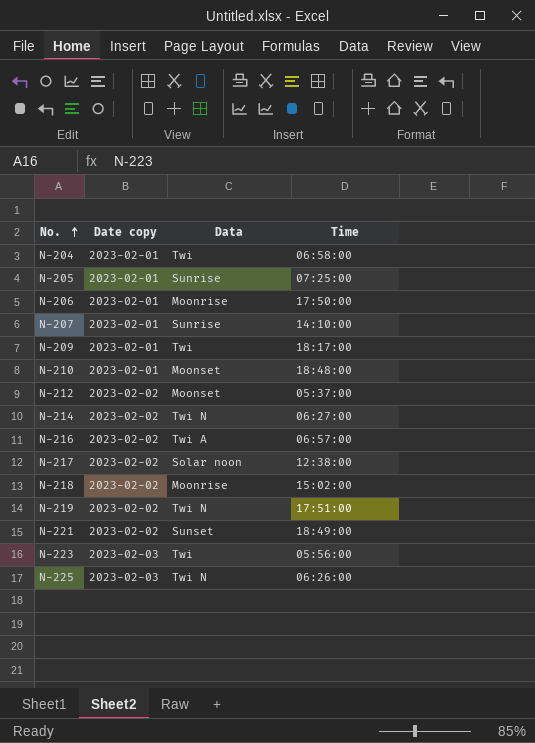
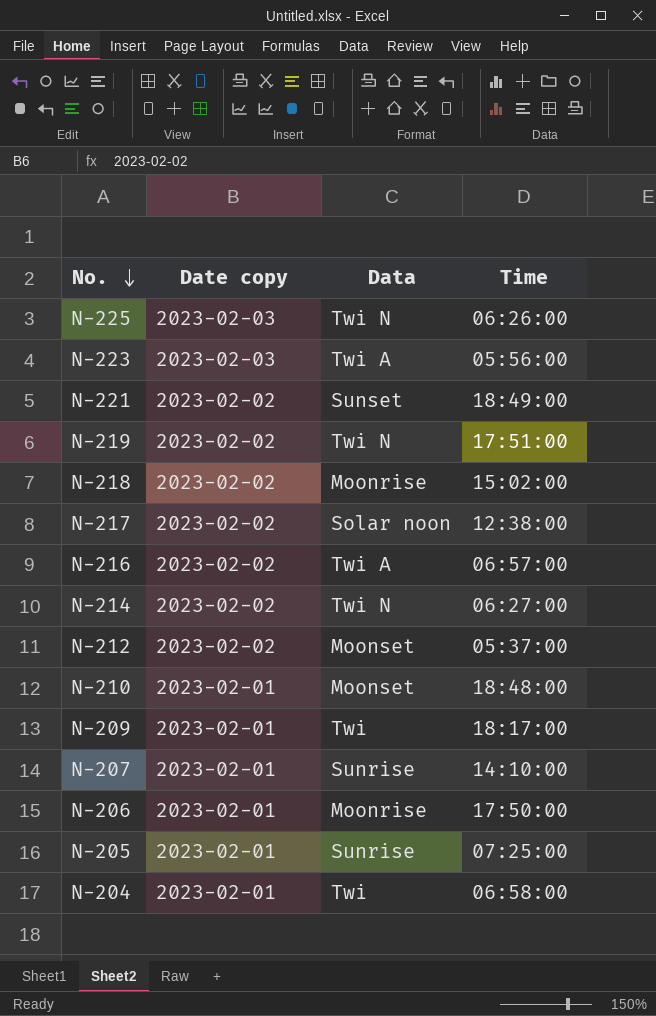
row order: No. ascending -> No. descending
N-223 | Data: Twi -> Twi A

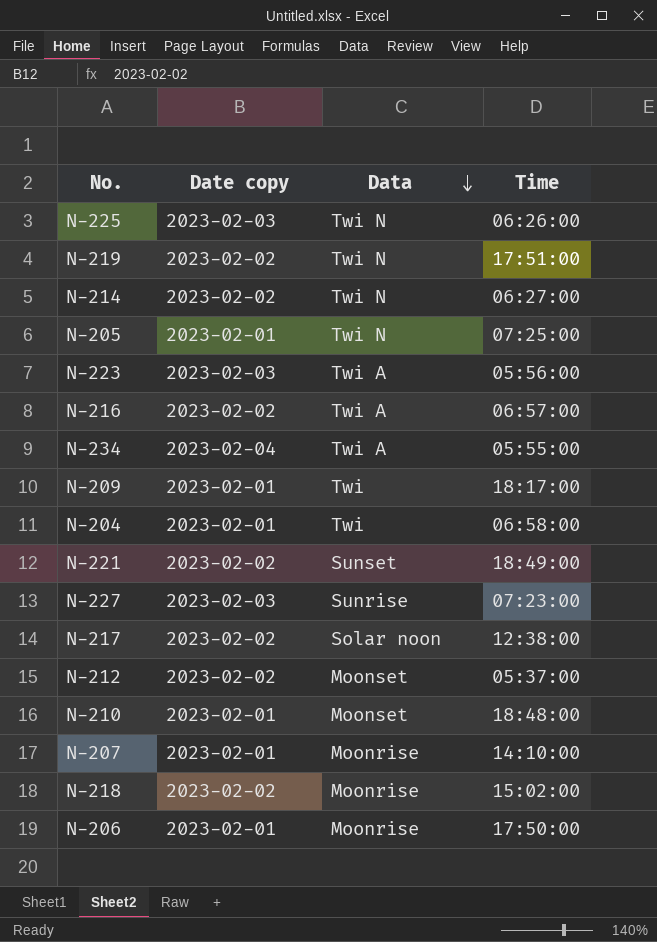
row order: No. descending -> Data descending
N-205 | Data: Sunrise -> Twi N
row N-234: none -> 2023-02-04 | Twi A | 05:55:00
row N-227: none -> 2023-02-03 | Sunrise | 07:23:00
N-207 | Data: Sunrise -> Moonrise

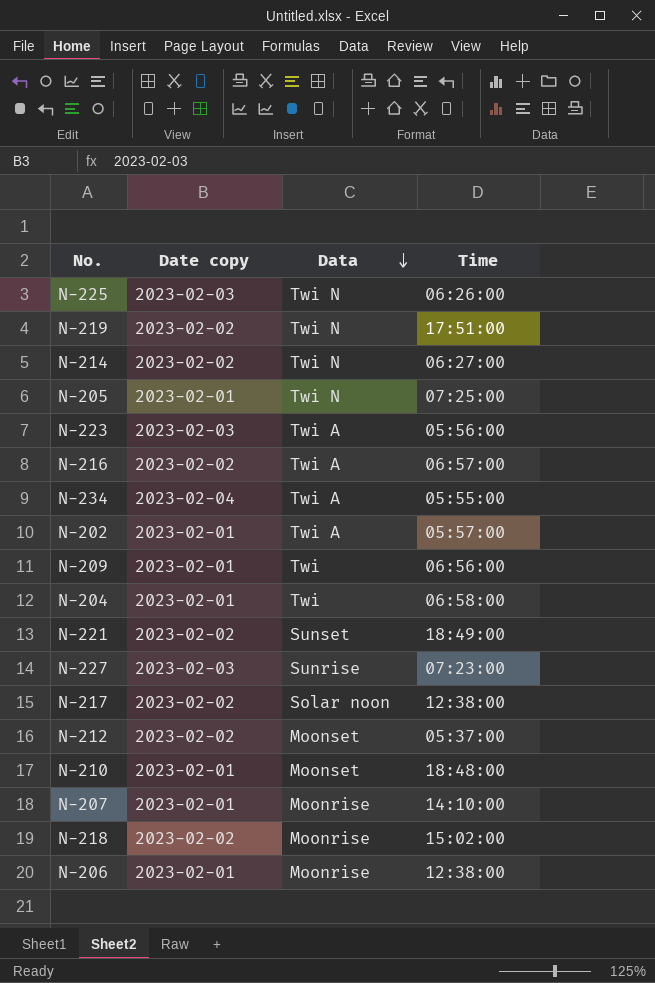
row N-202: none -> 2023-02-01 | Twi A | 05:57:00
N-209 | Time: 18:17:00 -> 06:56:00
N-206 | Time: 17:50:00 -> 12:38:00

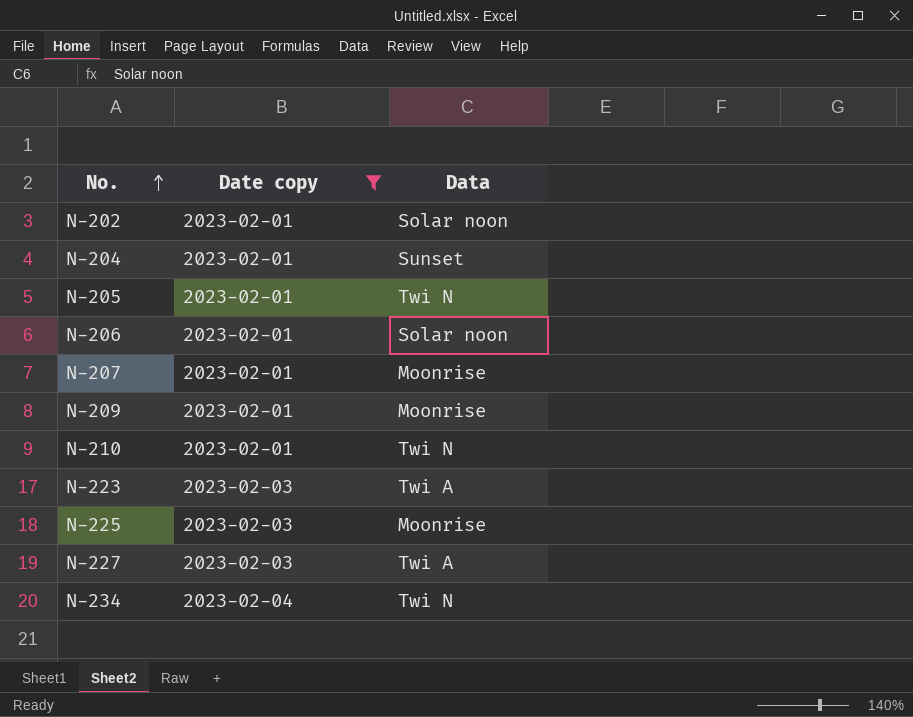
filter: none -> Date copy != 2023-02-02
row order: Data descending -> No. ascending
column Time | position: 4 -> none
N-202 | Data: Twi A -> Solar noon
N-204 | Data: Twi -> Sunset
N-206 | Data: Moonrise -> Solar noon
N-209 | Data: Twi -> Moonrise
N-210 | Data: Moonset -> Twi N
N-225 | Data: Twi N -> Moonrise
N-227 | Data: Sunrise -> Twi A
N-234 | Data: Twi A -> Twi N

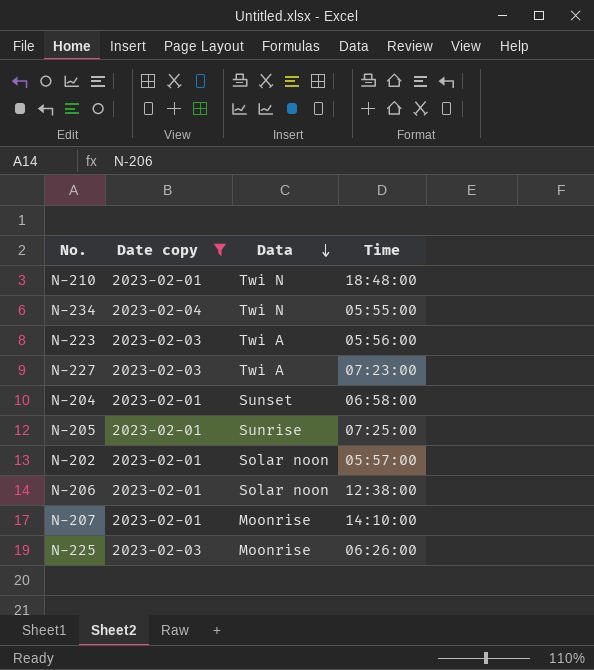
row order: No. ascending -> Data descending
column Time | position: none -> 4
row N-209: 2023-02-01 | Moonrise -> none
N-205 | Data: Twi N -> Sunrise

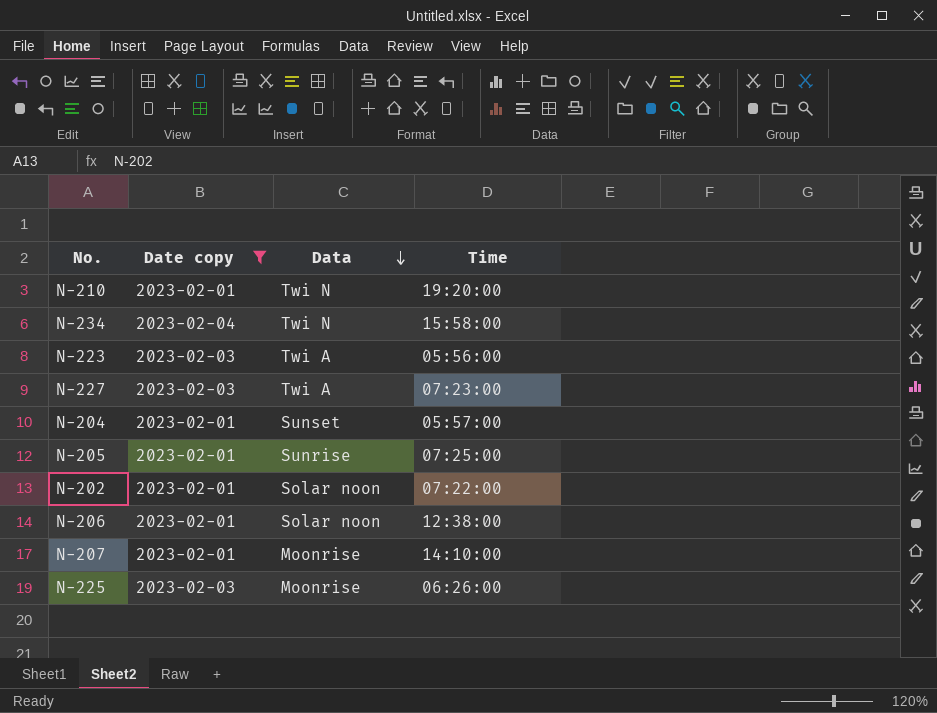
N-210 | Time: 18:48:00 -> 19:20:00
N-234 | Time: 05:55:00 -> 15:58:00
N-204 | Time: 06:58:00 -> 05:57:00
N-202 | Time: 05:57:00 -> 07:22:00

